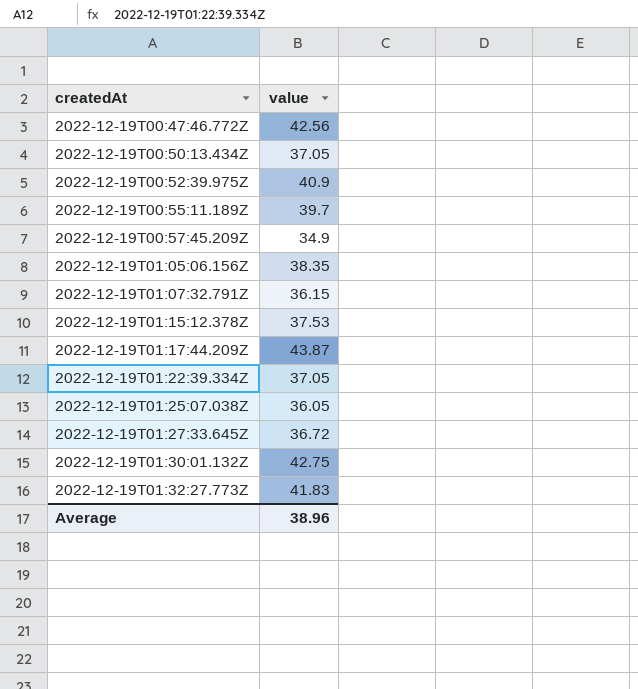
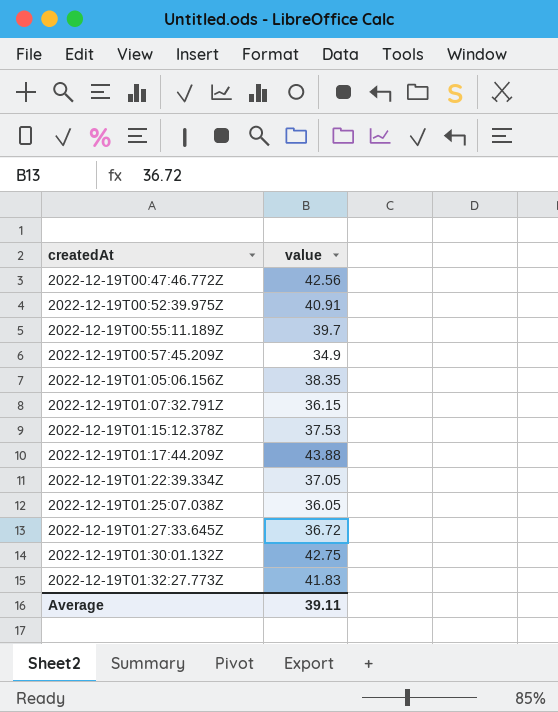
row 2022-12-19T00:50:13.434Z: 37.05 -> none
2022-12-19T00:52:39.975Z | value: 40.9 -> 40.91
2022-12-19T01:17:44.209Z | value: 43.87 -> 43.88
Average | value: 38.96 -> 39.11

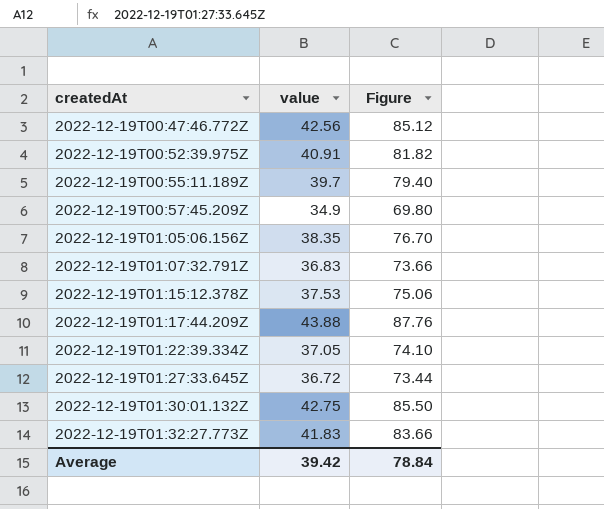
column Figure | formula: none -> [value] * 2
row 2022-12-19T01:25:07.038Z: 36.05 -> none
2022-12-19T01:07:32.791Z | value: 36.15 -> 36.83
Average | value: 39.11 -> 39.42

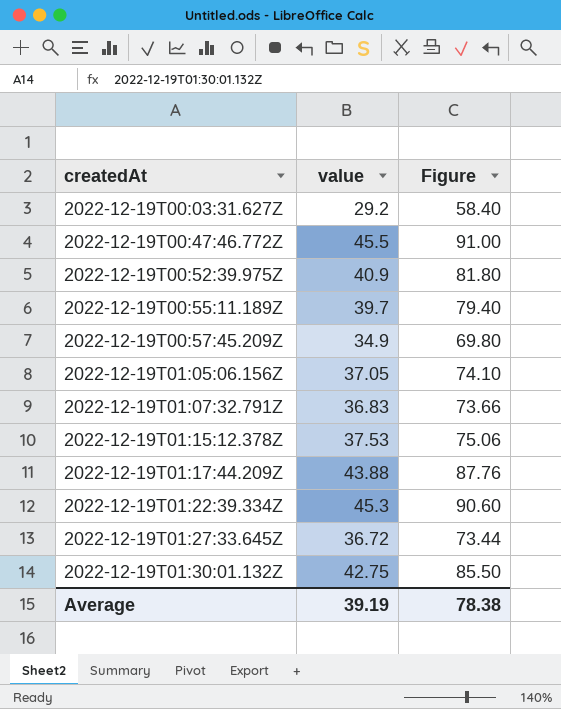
row 2022-12-19T01:32:27.773Z: 41.83 | 83.66 -> none
row 2022-12-19T00:03:31.627Z: none -> 29.2 | 58.40
2022-12-19T00:47:46.772Z | value: 42.56 -> 45.5
2022-12-19T00:47:46.772Z | Figure: 85.12 -> 91.00
2022-12-19T00:52:39.975Z | value: 40.91 -> 40.9
2022-12-19T00:52:39.975Z | Figure: 81.82 -> 81.80
2022-12-19T01:05:06.156Z | value: 38.35 -> 37.05
2022-12-19T01:05:06.156Z | Figure: 76.70 -> 74.10
2022-12-19T01:22:39.334Z | value: 37.05 -> 45.3
2022-12-19T01:22:39.334Z | Figure: 74.10 -> 90.60
Average | value: 39.42 -> 39.19
Average | Figure: 78.84 -> 78.38

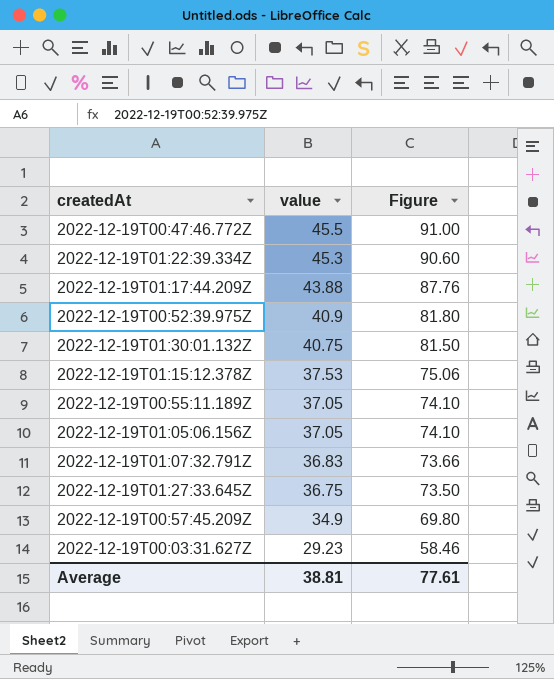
row order: createdAt ascending -> value descending
2022-12-19T01:30:01.132Z | value: 42.75 -> 40.75
2022-12-19T01:30:01.132Z | Figure: 85.50 -> 81.50
2022-12-19T00:55:11.189Z | value: 39.7 -> 37.05
2022-12-19T00:55:11.189Z | Figure: 79.40 -> 74.10
2022-12-19T01:27:33.645Z | value: 36.72 -> 36.75
2022-12-19T01:27:33.645Z | Figure: 73.44 -> 73.50
2022-12-19T00:03:31.627Z | value: 29.2 -> 29.23
2022-12-19T00:03:31.627Z | Figure: 58.40 -> 58.46
Average | value: 39.19 -> 38.81
Average | Figure: 78.38 -> 77.61

